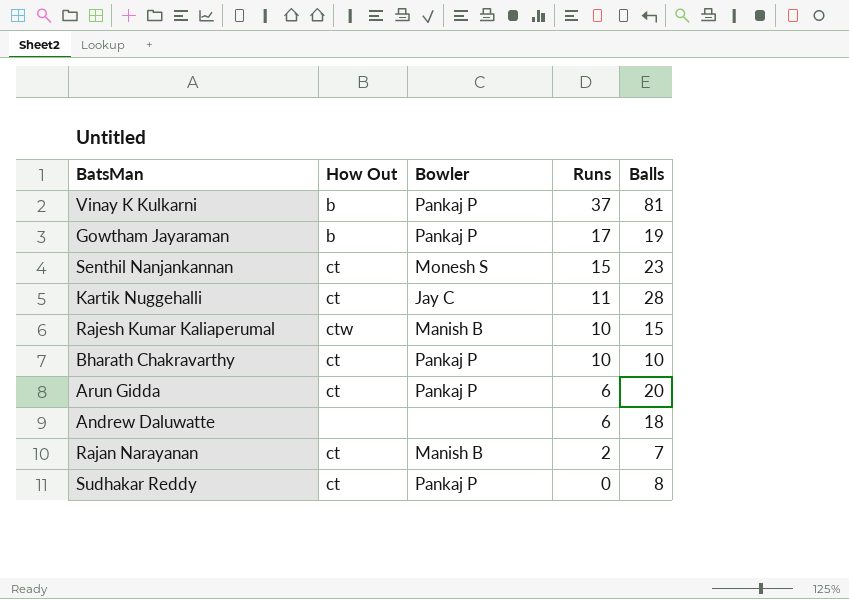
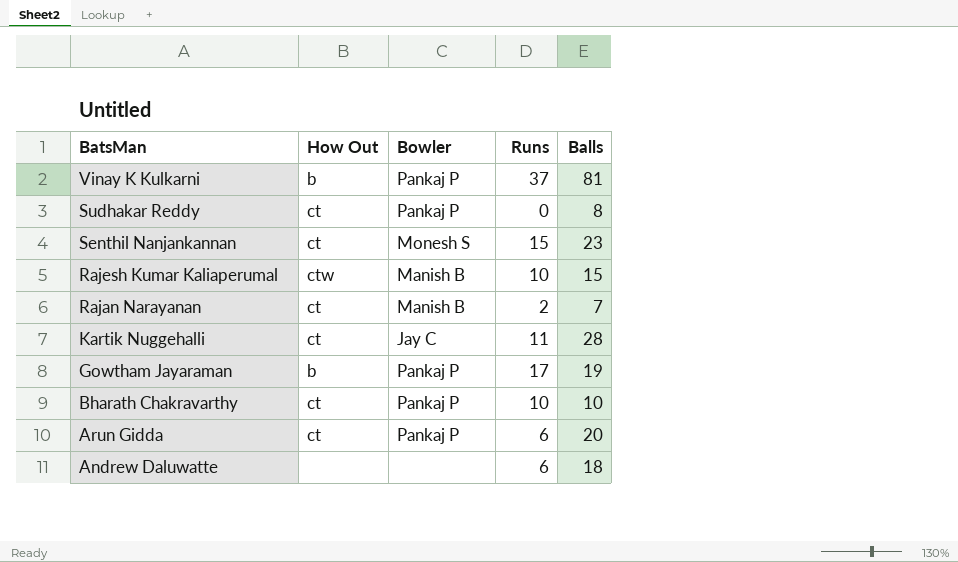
row order: Runs descending -> BatsMan descending

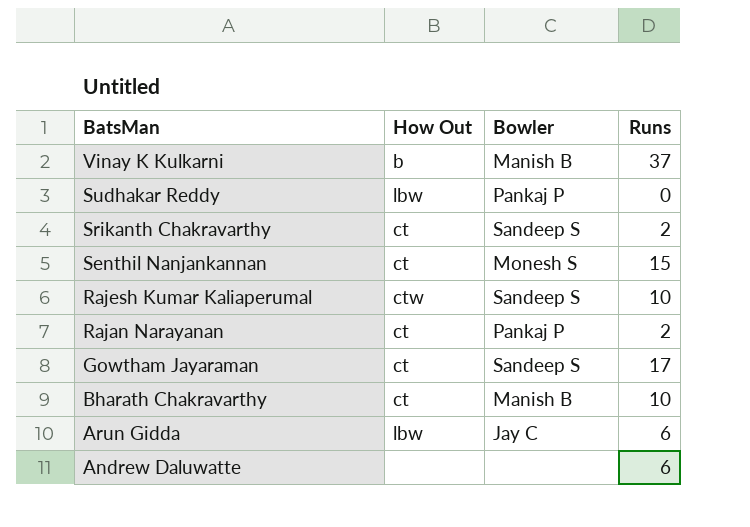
column Balls | position: 5 -> none
row Kartik Nuggehalli: ct | Jay C | 11 | 28 -> none
Vinay K Kulkarni | Bowler: Pankaj P -> Manish B
Sudhakar Reddy | How Out: ct -> lbw
row Srikanth Chakravarthy: none -> ct | Sandeep S | 2
Rajesh Kumar Kaliaperumal | Bowler: Manish B -> Sandeep S
Rajan Narayanan | Bowler: Manish B -> Pankaj P
Gowtham Jayaraman | How Out: b -> ct
Gowtham Jayaraman | Bowler: Pankaj P -> Sandeep S
Bharath Chakravarthy | Bowler: Pankaj P -> Manish B
Arun Gidda | How Out: ct -> lbw
Arun Gidda | Bowler: Pankaj P -> Jay C

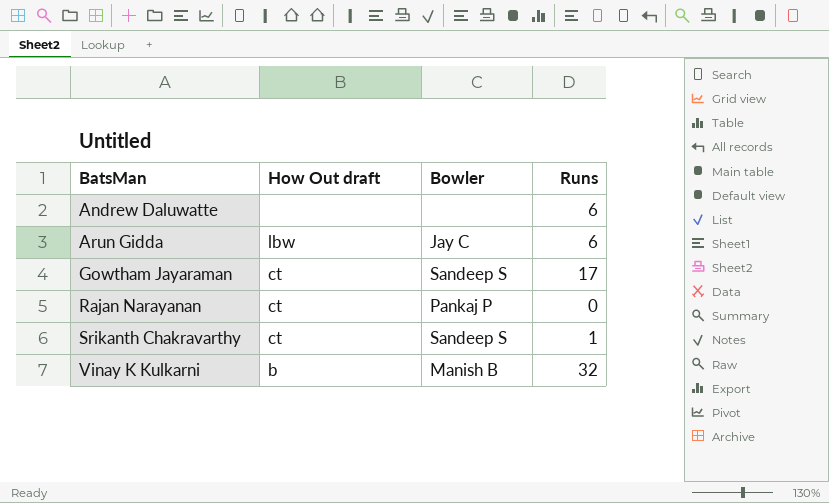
row order: BatsMan descending -> BatsMan ascending
column name: How Out -> How Out draft
row Sudhakar Reddy: lbw | Pankaj P | 0 -> none
row Senthil Nanjankannan: ct | Monesh S | 15 -> none
row Rajesh Kumar Kaliaperumal: ctw | Sandeep S | 10 -> none
row Bharath Chakravarthy: ct | Manish B | 10 -> none
Rajan Narayanan | Runs: 2 -> 0
Srikanth Chakravarthy | Runs: 2 -> 1
Vinay K Kulkarni | Runs: 37 -> 32

